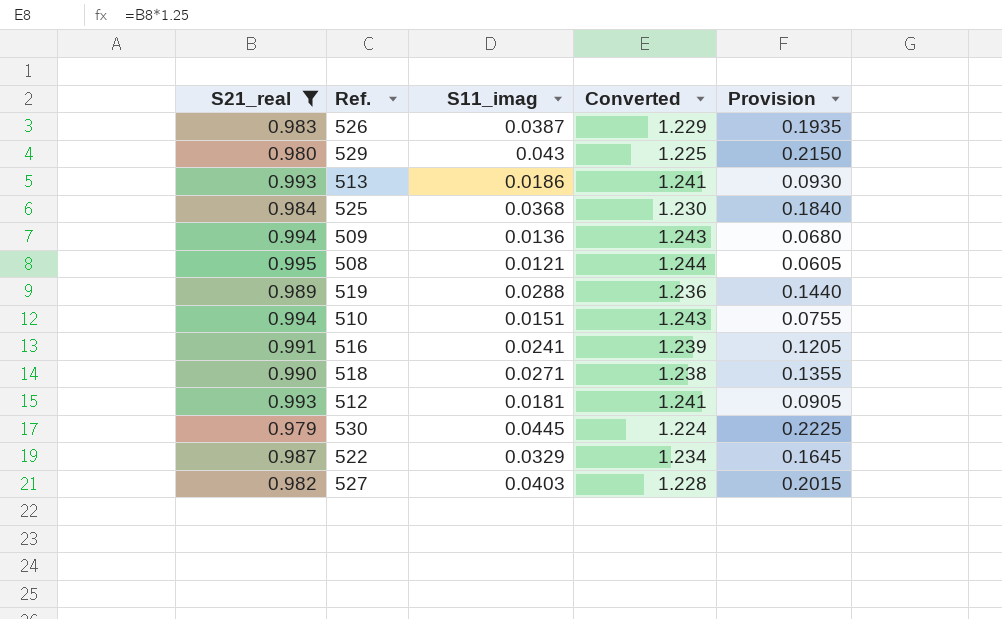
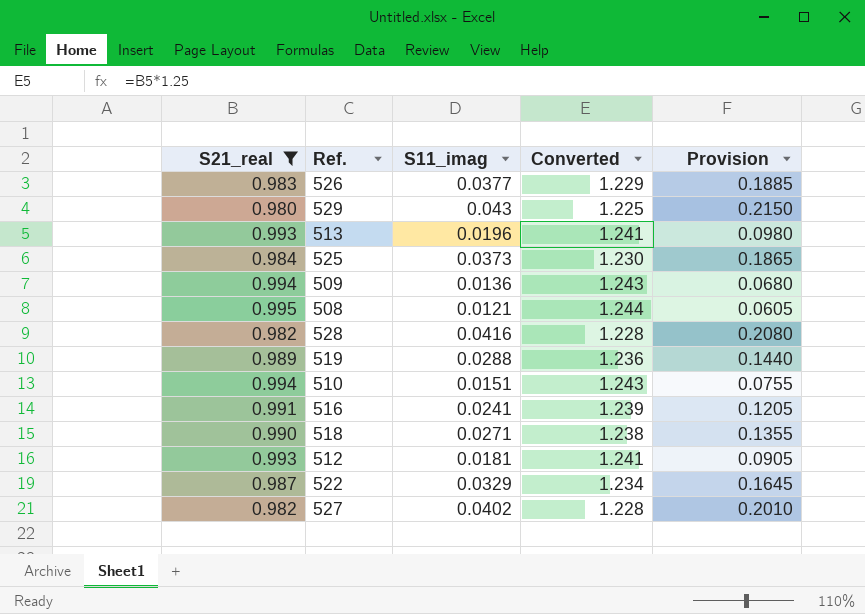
row 530: 0.979 | 0.0445 | 1.224 | 0.2225 -> none
526 | S11_imag: 0.0387 -> 0.0377
526 | Provision: 0.1935 -> 0.1885
513 | S11_imag: 0.0186 -> 0.0196
513 | Provision: 0.0930 -> 0.0980
525 | S11_imag: 0.0368 -> 0.0373
525 | Provision: 0.1840 -> 0.1865
row 528: none -> 0.982 | 0.0416 | 1.228 | 0.2080
527 | S11_imag: 0.0403 -> 0.0402
527 | Provision: 0.2015 -> 0.2010

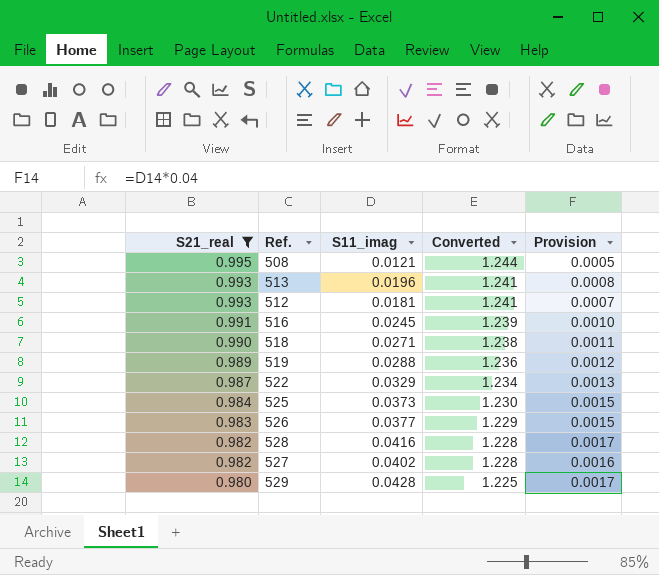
row order: none -> S21_real descending
column Provision | formula: [S11_imag] * 5 -> [S11_imag] * 0.04
row 509: 0.994 | 0.0136 | 1.243 | 0.0680 -> none
row 510: 0.994 | 0.0151 | 1.243 | 0.0755 -> none
516 | S11_imag: 0.0241 -> 0.0245
529 | S11_imag: 0.043 -> 0.0428

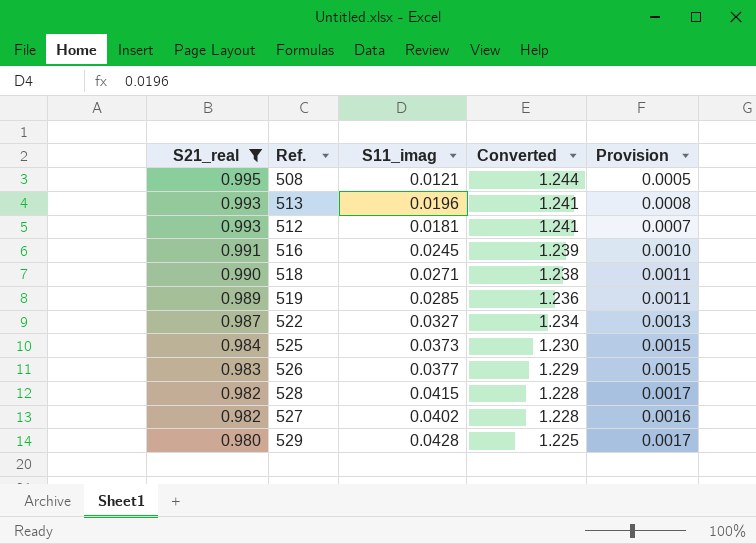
519 | S11_imag: 0.0288 -> 0.0285
519 | Provision: 0.0012 -> 0.0011
522 | S11_imag: 0.0329 -> 0.0327
528 | S11_imag: 0.0416 -> 0.0415

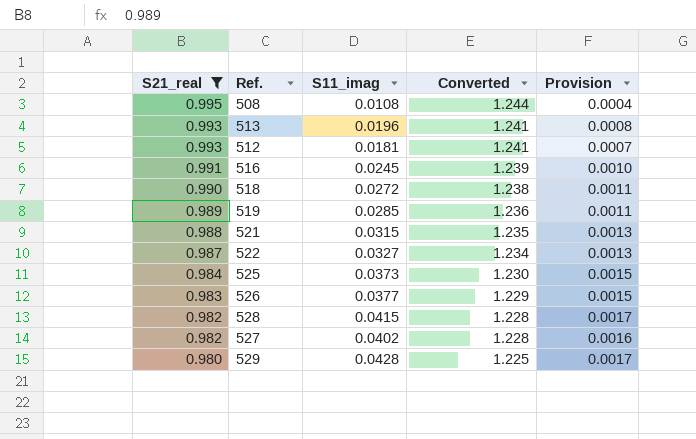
508 | S11_imag: 0.0121 -> 0.0108
508 | Provision: 0.0005 -> 0.0004
518 | S11_imag: 0.0271 -> 0.0272
row 521: none -> 0.988 | 0.0315 | 1.235 | 0.0013

